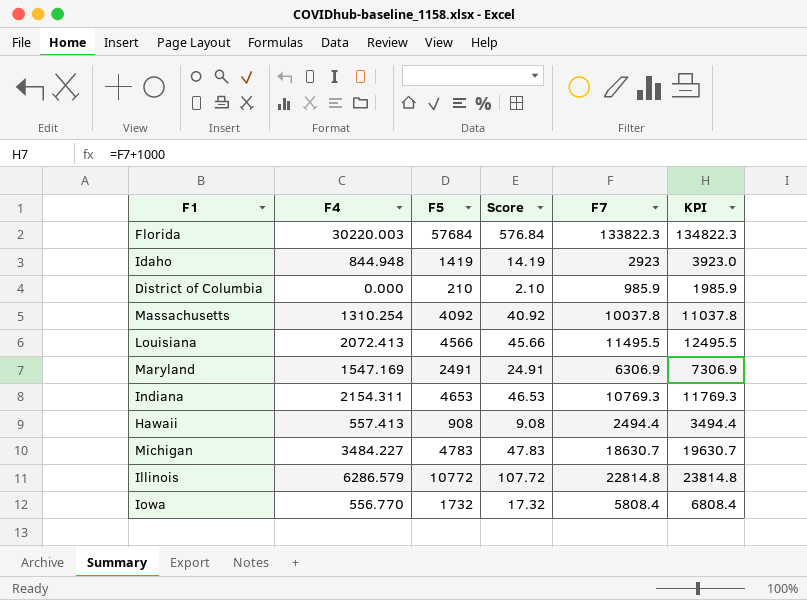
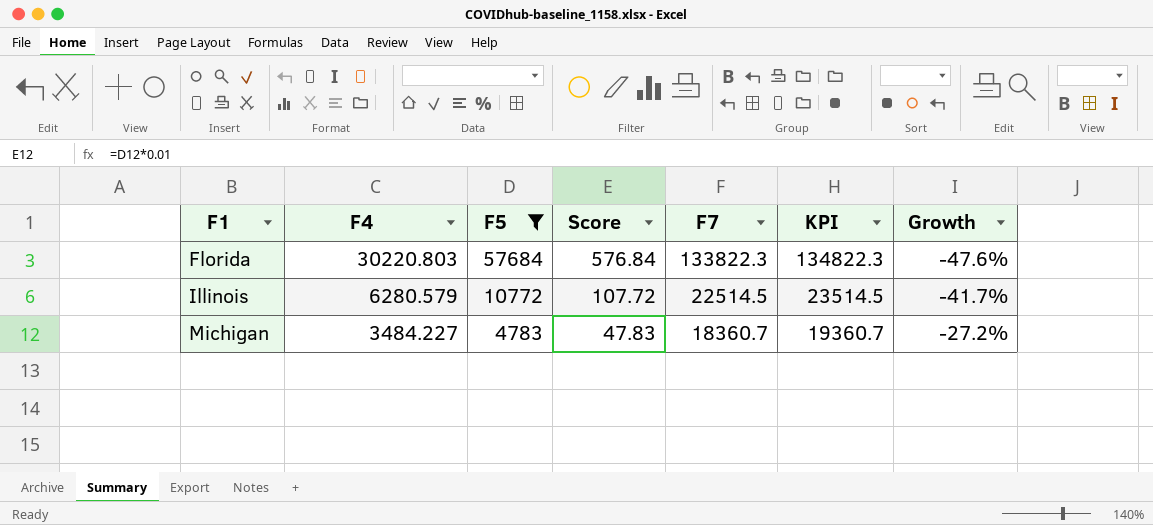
filter: none -> F5 >= 4783
row order: none -> F1 ascending
column Growth | formula: none -> ([F4] - [F5]) / [F5]
Florida | F4: 30220.003 -> 30220.803
Illinois | F4: 6286.579 -> 6280.579
Illinois | F7: 22814.8 -> 22514.5
Illinois | KPI: 23814.8 -> 23514.5
Michigan | F7: 18630.7 -> 18360.7
Michigan | KPI: 19630.7 -> 19360.7

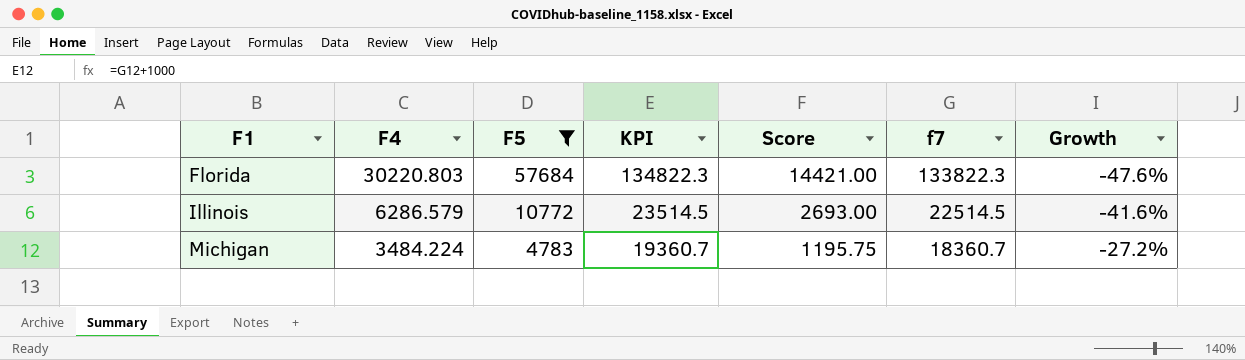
column KPI | position: 6 -> 4
column Score | formula: [F5] * 0.01 -> [F5] * 0.25
column name: F7 -> f7
Illinois | F4: 6280.579 -> 6286.579
Illinois | Growth: -41.7% -> -41.6%
Michigan | F4: 3484.227 -> 3484.224

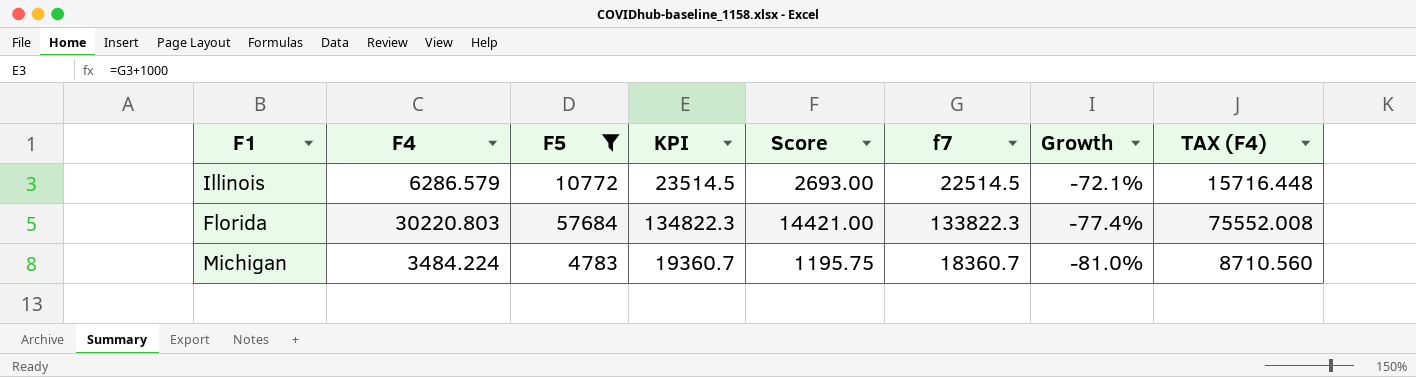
row order: F1 ascending -> Growth descending
column Growth | formula: ([F4] - [F5]) / [F5] -> ([F4] - [f7]) / [f7]
column TAX (F4) | formula: none -> [F4] * 2.5

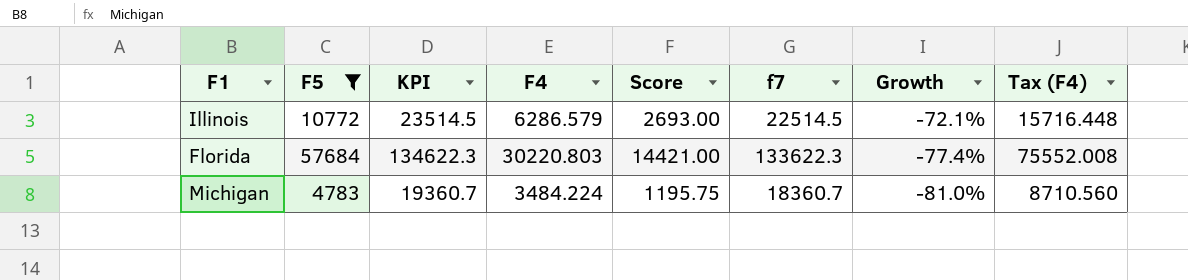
column F4 | position: 2 -> 4
column name: TAX (F4) -> Tax (F4)
Florida | KPI: 134822.3 -> 134622.3
Florida | f7: 133822.3 -> 133622.3

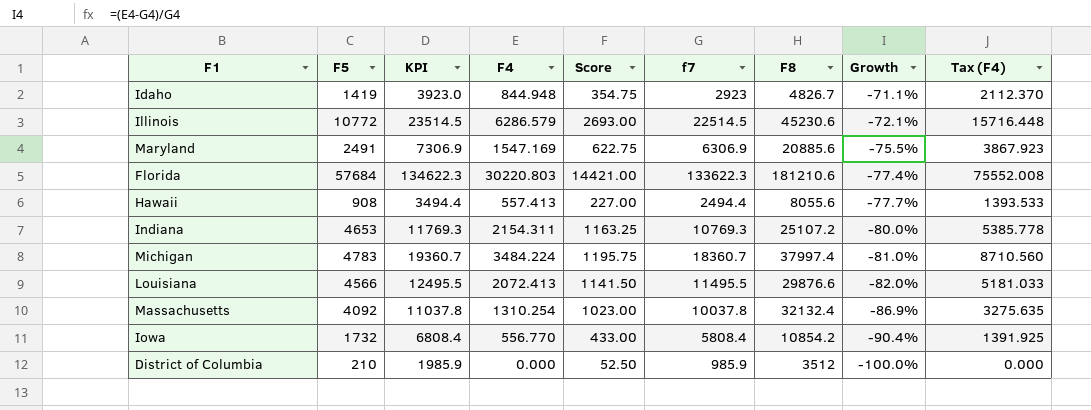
filter: F5 >= 4783 -> none
column F8 | position: none -> 7

